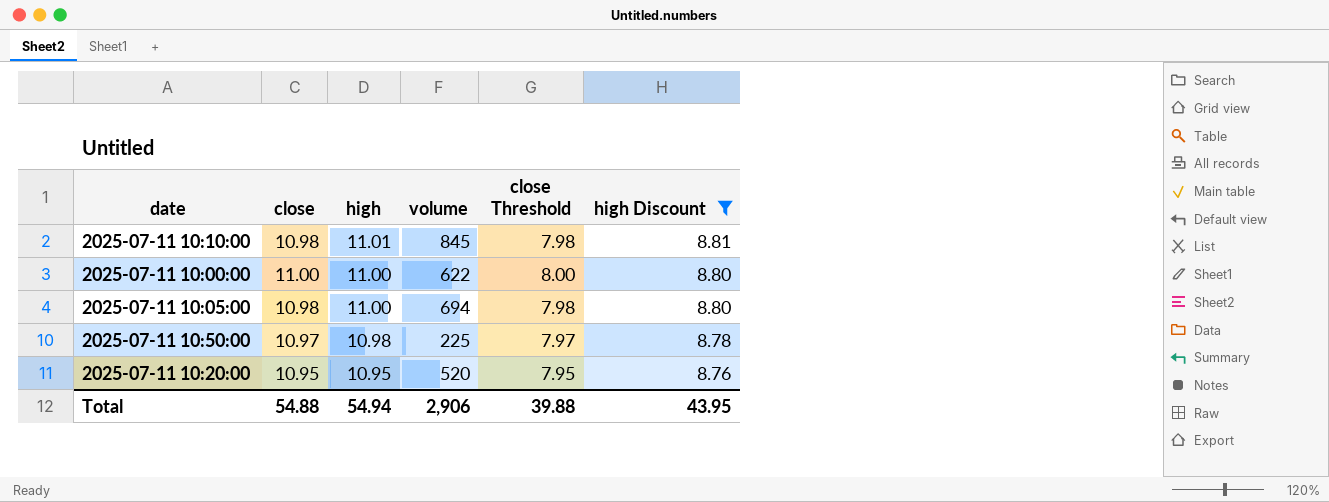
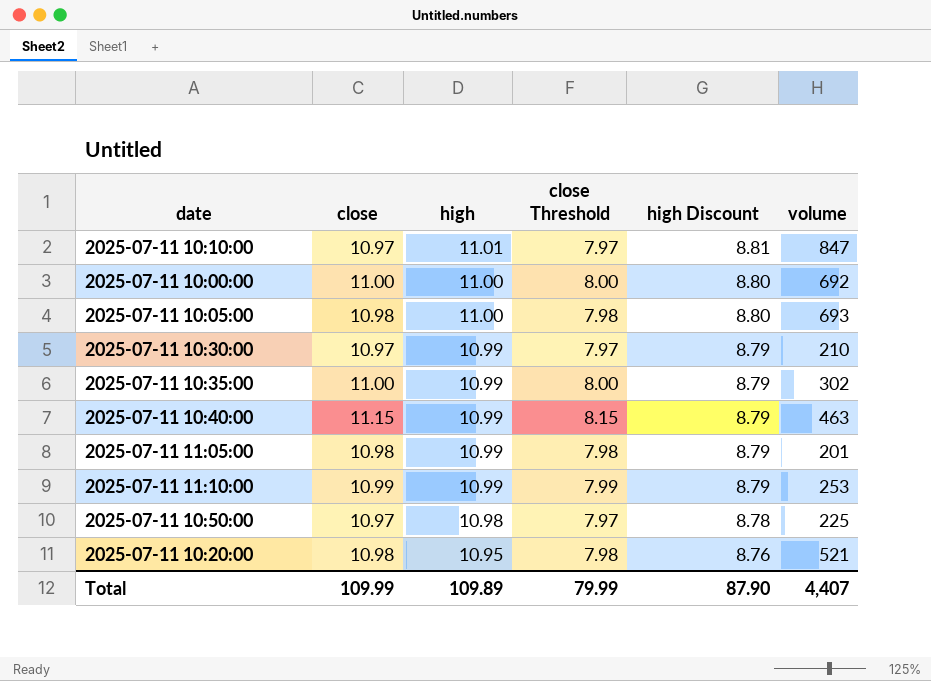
filter: high Discount != 8.79 -> none
column volume | position: 4 -> 6
2025-07-11 10:10:00 | close: 10.98 -> 10.97
2025-07-11 10:10:00 | close Threshold: 7.98 -> 7.97
2025-07-11 10:10:00 | volume: 845 -> 847
2025-07-11 10:00:00 | volume: 622 -> 692
2025-07-11 10:05:00 | volume: 694 -> 693
2025-07-11 10:20:00 | close: 10.95 -> 10.98
2025-07-11 10:20:00 | close Threshold: 7.95 -> 7.98
2025-07-11 10:20:00 | volume: 520 -> 521
Total | close: 54.88 -> 109.99
Total | high: 54.94 -> 109.89
Total | close Threshold: 39.88 -> 79.99
Total | high Discount: 43.95 -> 87.90
Total | volume: 2,906 -> 4,407

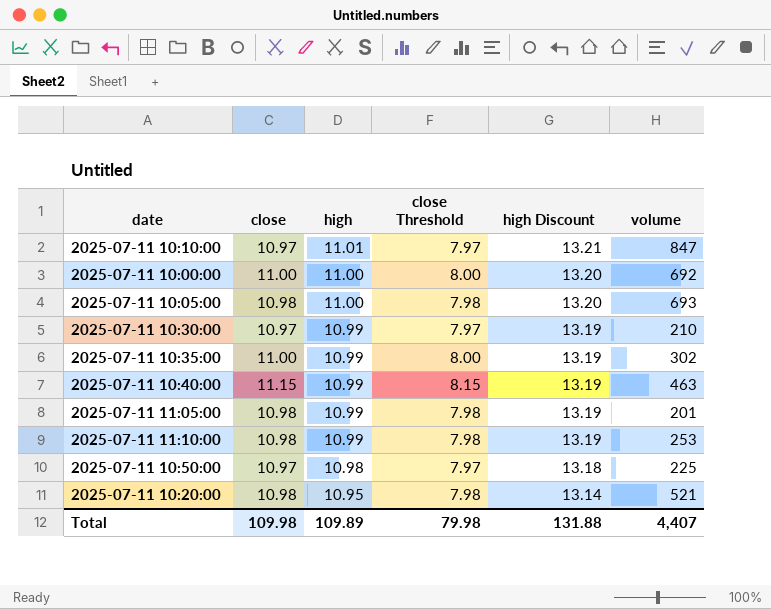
column high Discount | formula: [high] * 0.8 -> [high] * 1.2
2025-07-11 11:10:00 | close: 10.99 -> 10.98
2025-07-11 11:10:00 | close Threshold: 7.99 -> 7.98
Total | close: 109.99 -> 109.98
Total | close Threshold: 79.99 -> 79.98
Total | high Discount: 87.90 -> 131.88

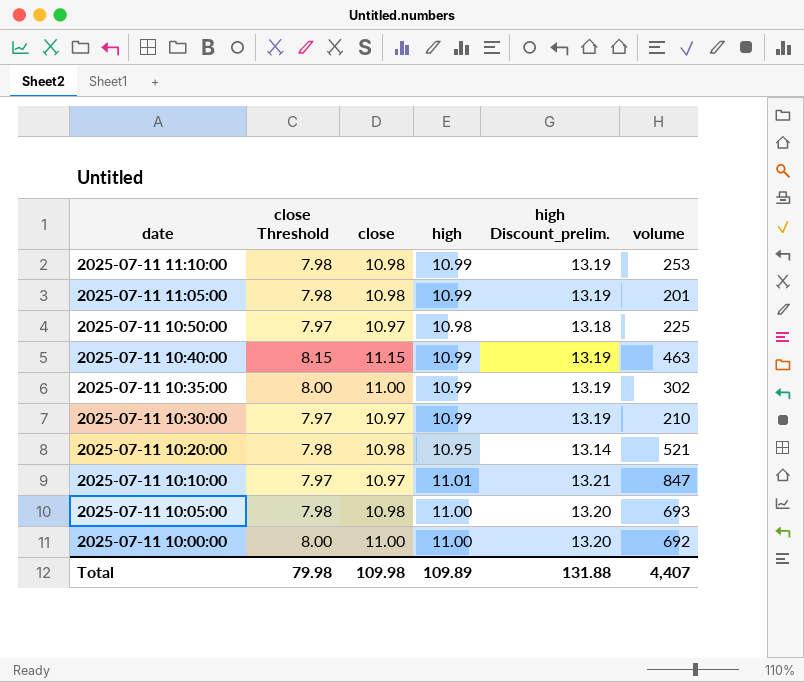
row order: high descending -> date descending
column close Threshold | position: 4 -> 2
column name: high Discount -> high Discount_prelim.

